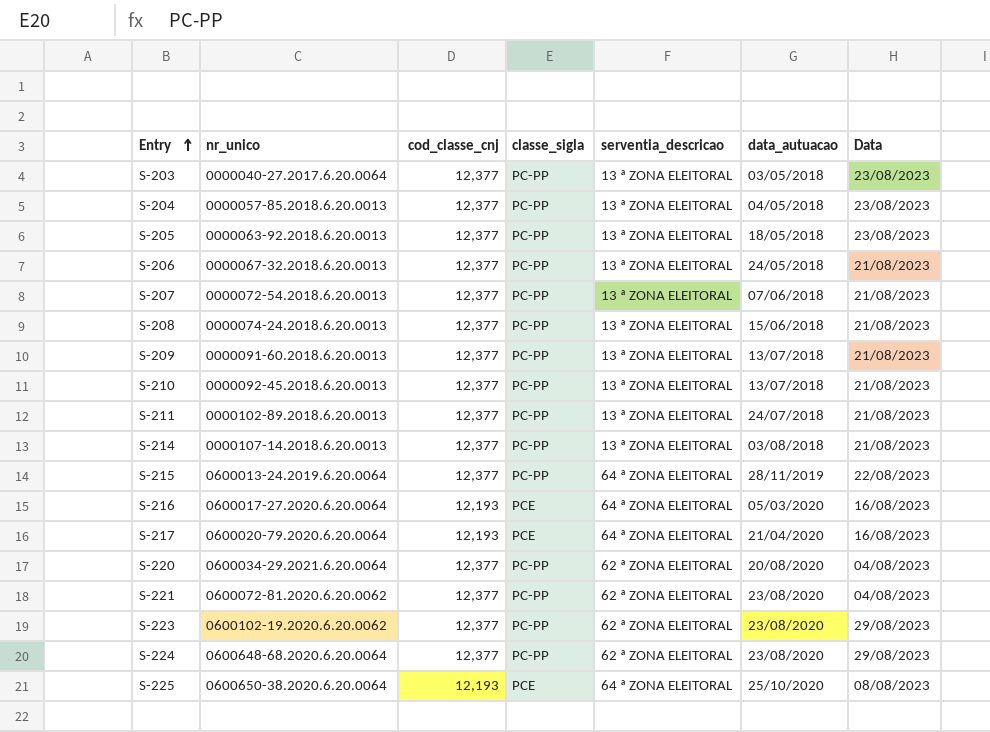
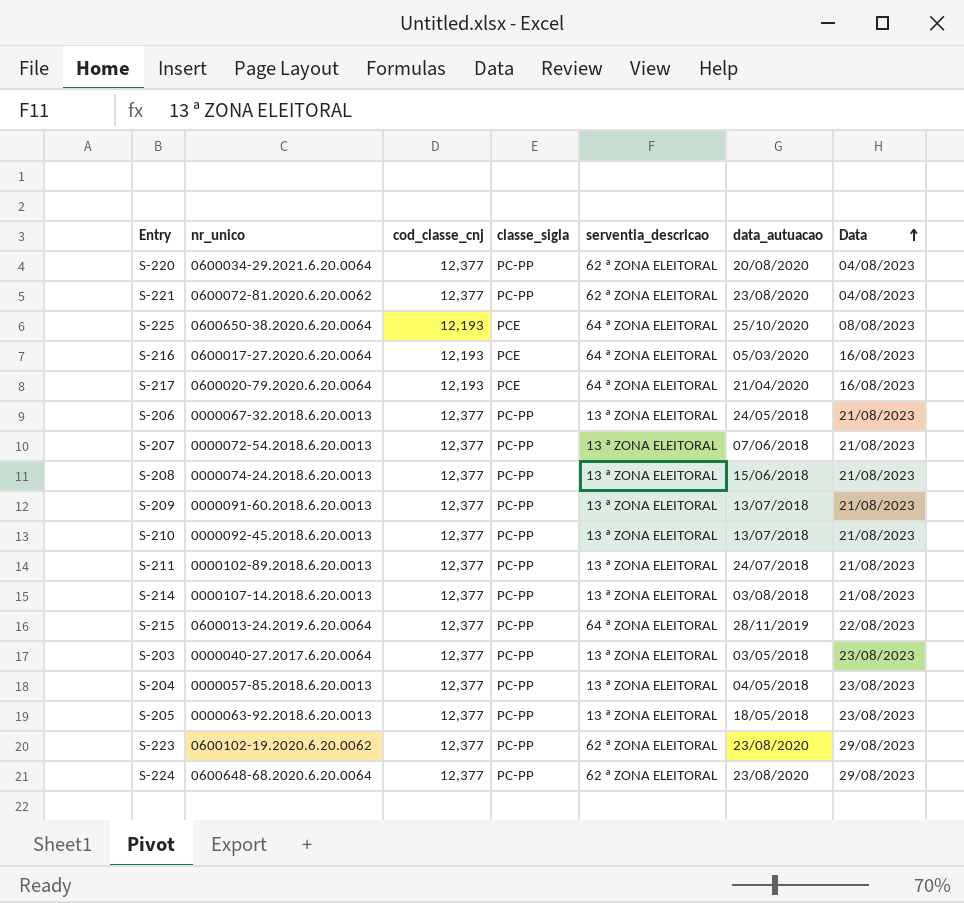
row order: Entry ascending -> Data ascending

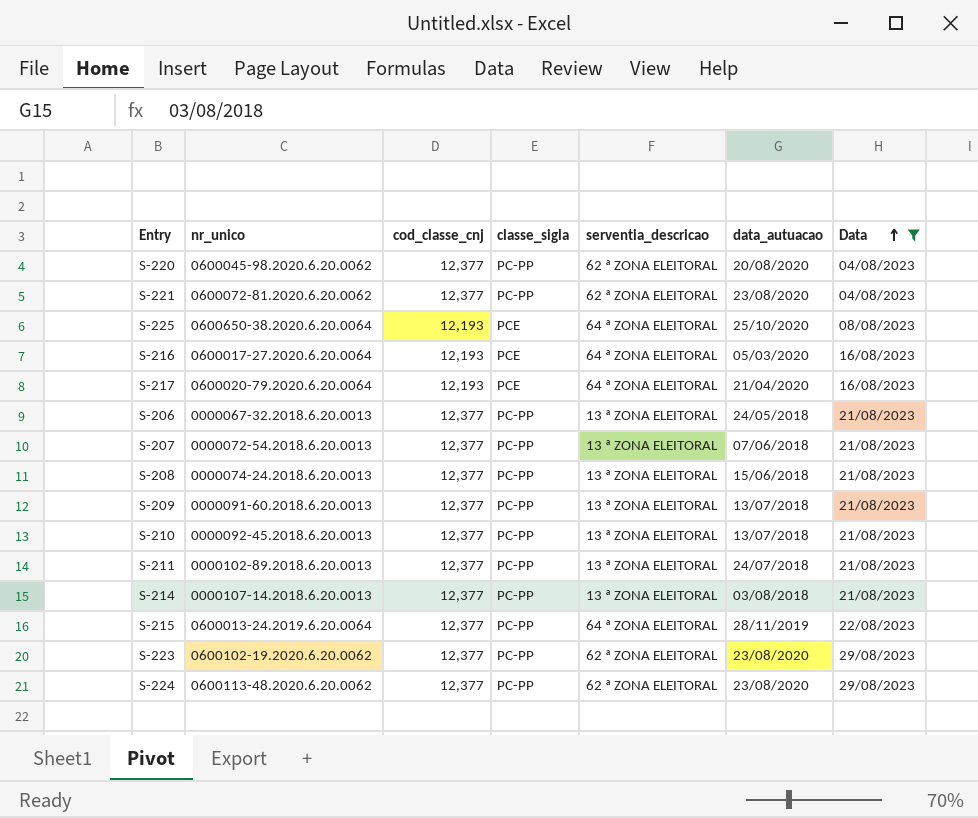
filter: none -> Data != 23/08/2023
S-220 | nr_unico: 0600034-29.2021.6.20.0064 -> 0600045-98.2020.6.20.0062
S-224 | nr_unico: 0600648-68.2020.6.20.0064 -> 0600113-48.2020.6.20.0062

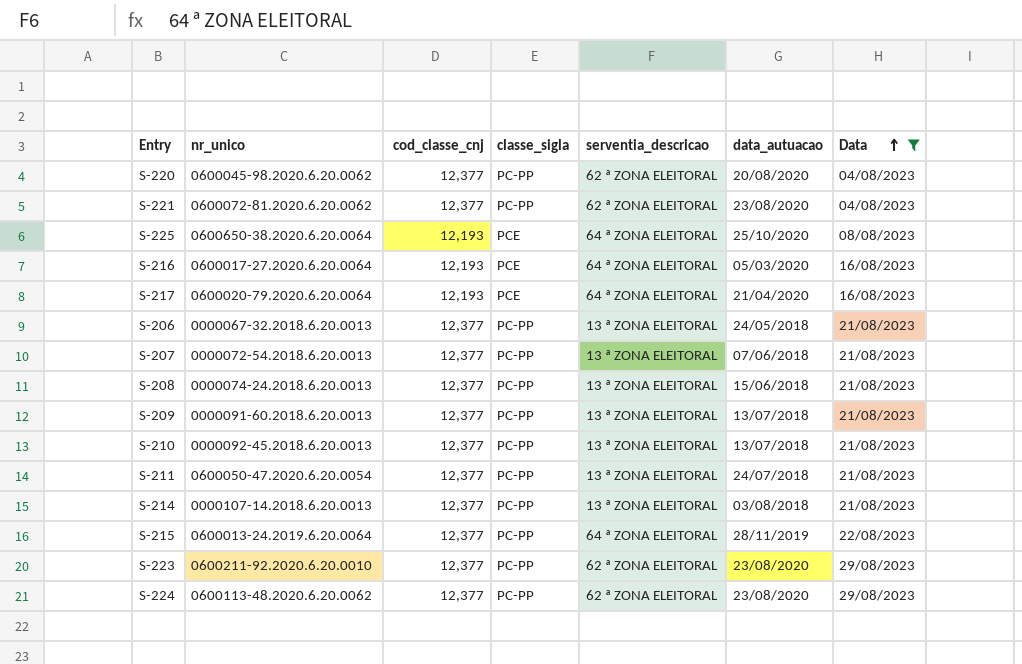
S-211 | nr_unico: 0000102-89.2018.6.20.0013 -> 0600050-47.2020.6.20.0054
S-223 | nr_unico: 0600102-19.2020.6.20.0062 -> 0600211-92.2020.6.20.0010

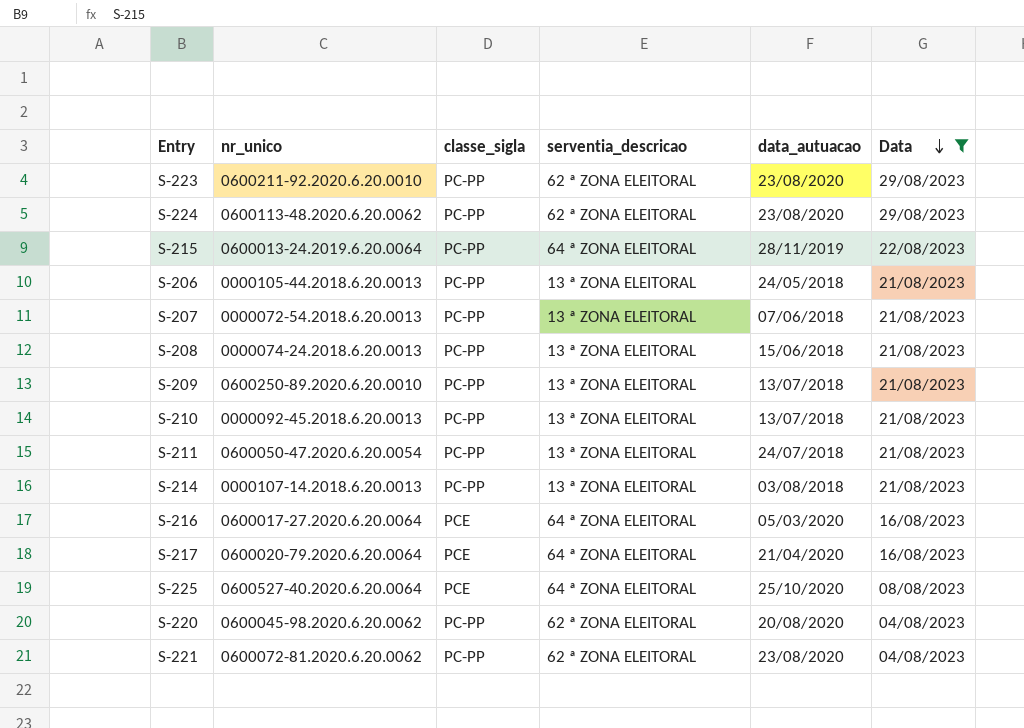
row order: Data ascending -> Data descending
column cod_classe_cnj | position: 3 -> none
S-206 | nr_unico: 0000067-32.2018.6.20.0013 -> 0000105-44.2018.6.20.0013
S-209 | nr_unico: 0000091-60.2018.6.20.0013 -> 0600250-89.2020.6.20.0010
S-225 | nr_unico: 0600650-38.2020.6.20.0064 -> 0600527-40.2020.6.20.0064

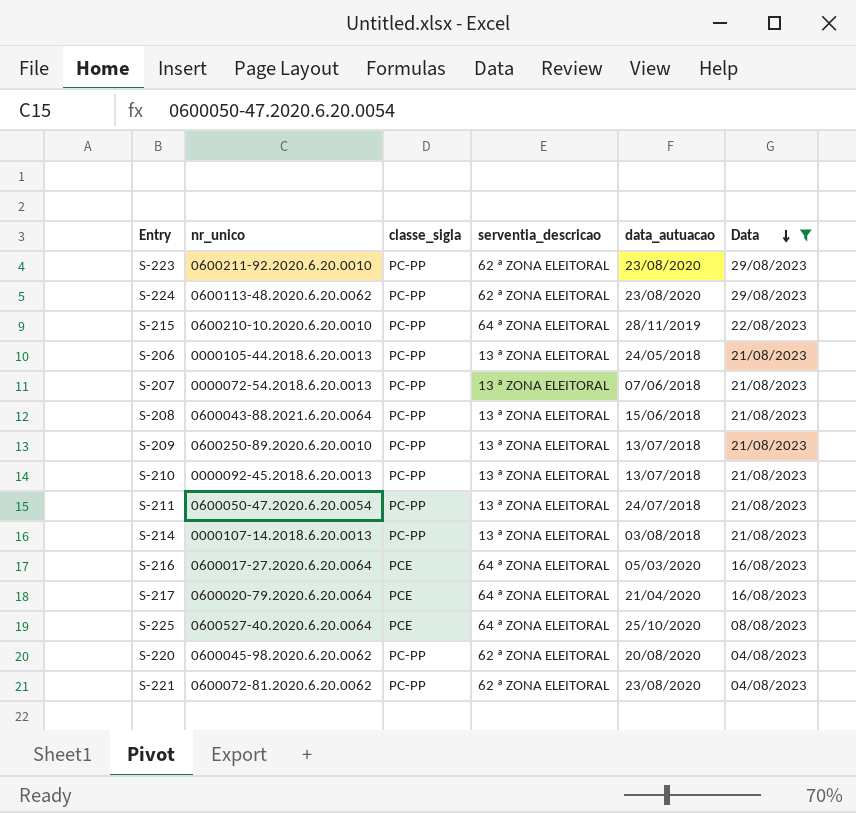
S-215 | nr_unico: 0600013-24.2019.6.20.0064 -> 0600210-10.2020.6.20.0010
S-208 | nr_unico: 0000074-24.2018.6.20.0013 -> 0600043-88.2021.6.20.0064

